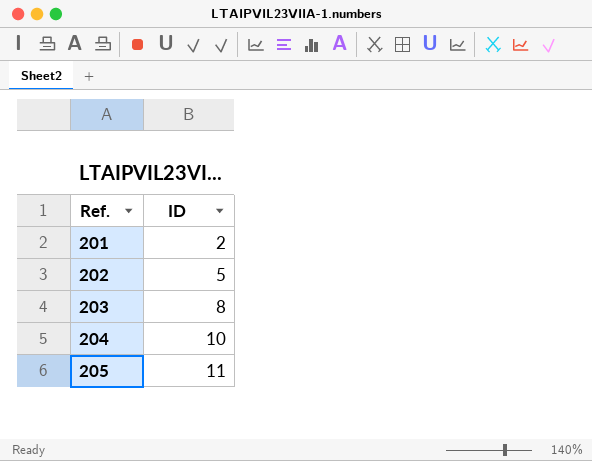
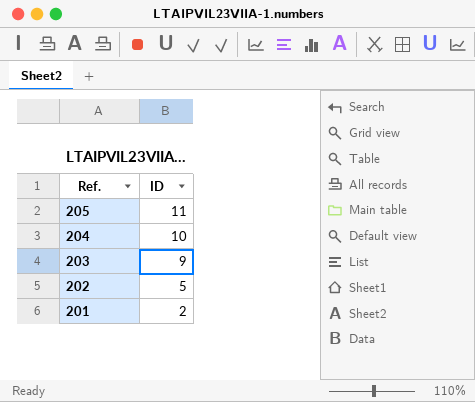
row order: Ref. ascending -> Ref. descending
203 | ID: 8 -> 9

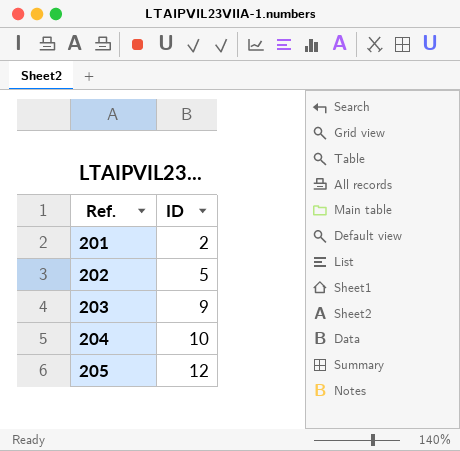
row order: Ref. descending -> Ref. ascending
205 | ID: 11 -> 12

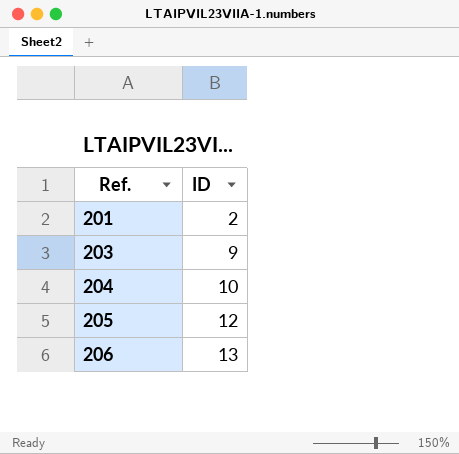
row 202: 5 -> none
row 206: none -> 13

